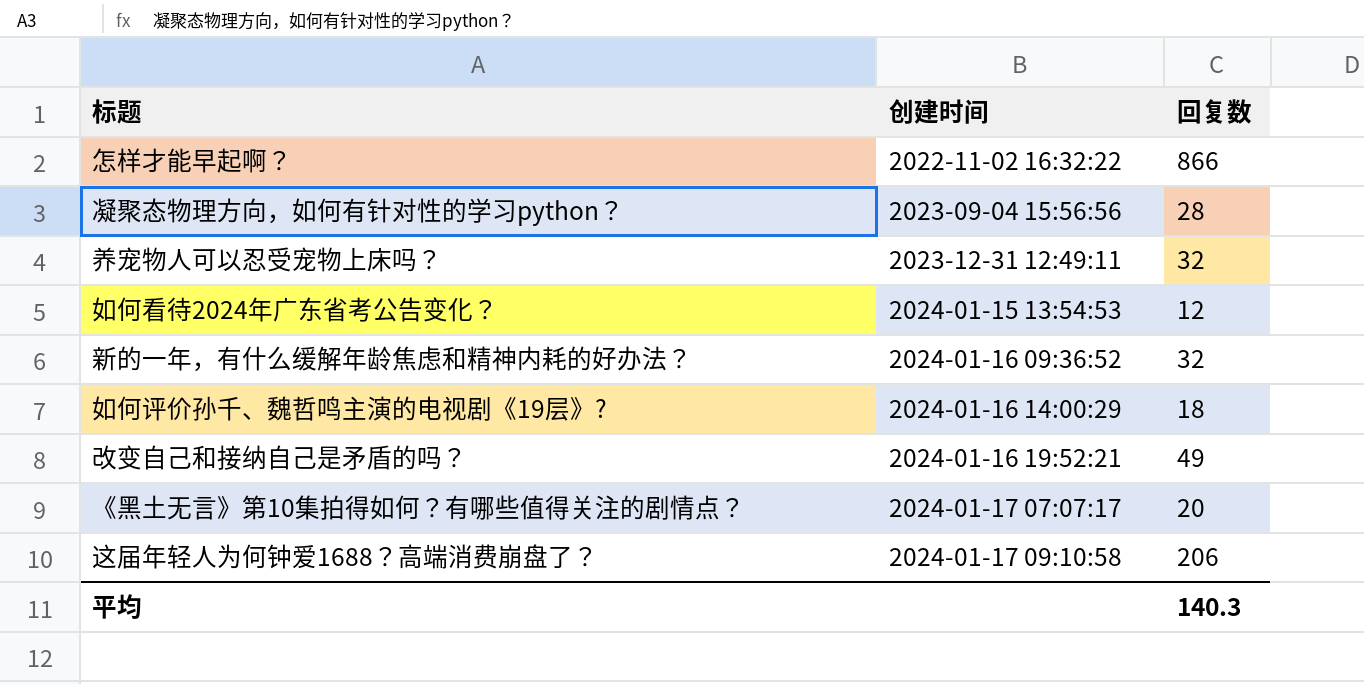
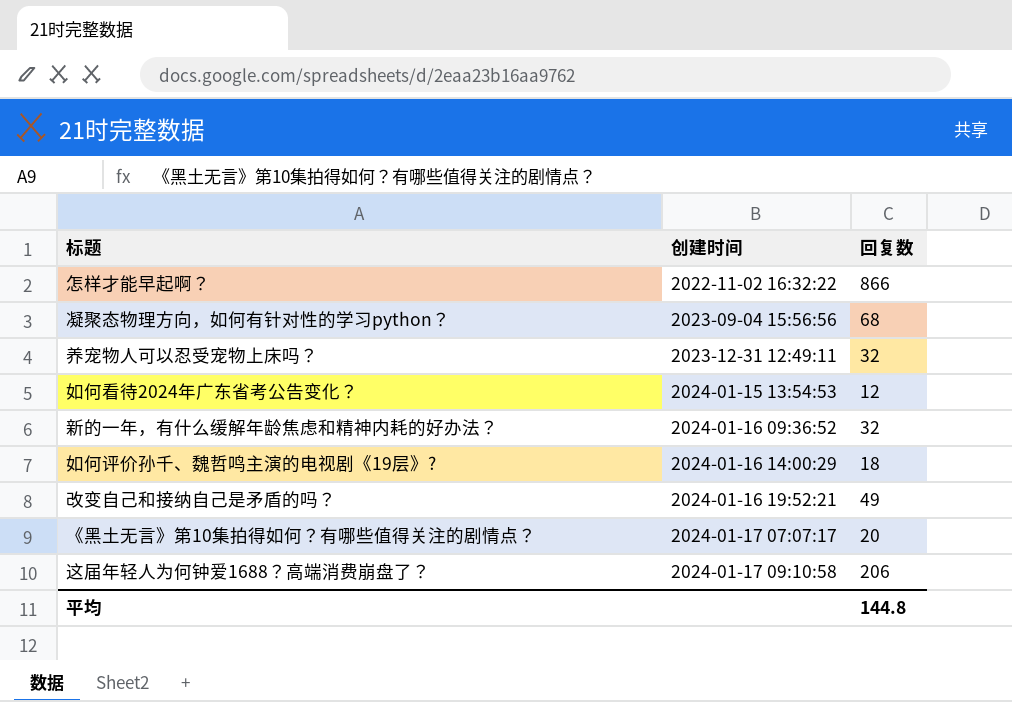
凝聚态物理方向，如何有针对性的学习python？ | 回复数: 28 -> 68
平均 | 回复数: 140.3 -> 144.8

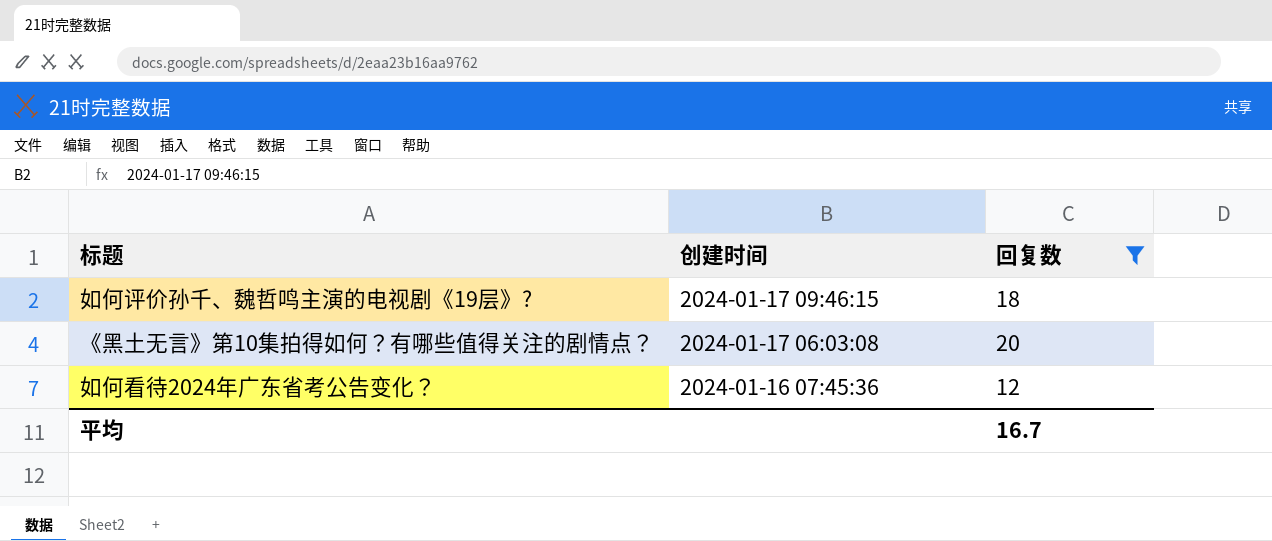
filter: none -> 回复数 <= 20
row order: 创建时间 ascending -> 创建时间 descending
如何评价孙千、魏哲鸣主演的电视剧《19层》? | 创建时间: 2024-01-16 14:00:29 -> 2024-01-17 09:46:15
《黑土无言》第10集拍得如何？有哪些值得关注的剧情点？ | 创建时间: 2024-01-17 07:07:17 -> 2024-01-17 06:03:08
如何看待2024年广东省考公告变化？ | 创建时间: 2024-01-15 13:54:53 -> 2024-01-16 07:45:36
平均 | 回复数: 144.8 -> 16.7

